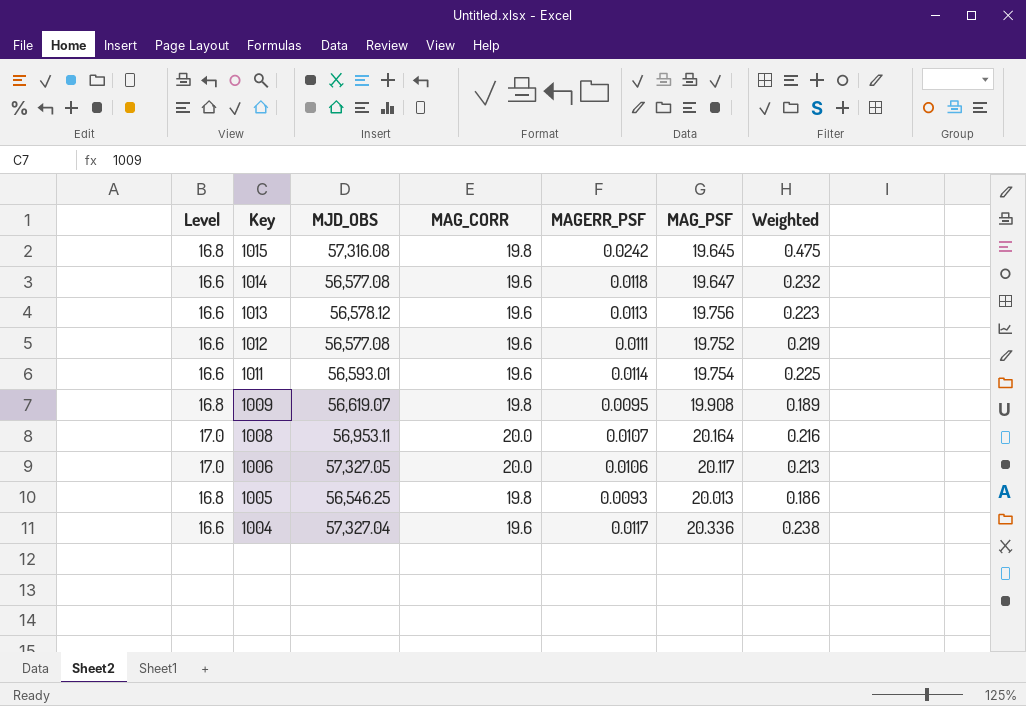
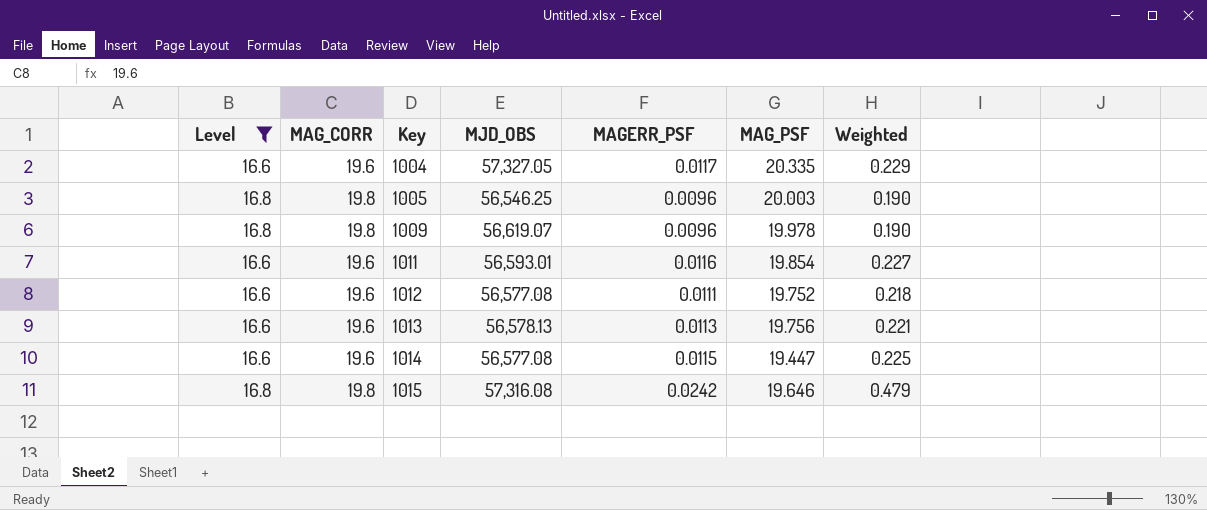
filter: none -> Level != 17.0
row order: Key descending -> Key ascending
column MAG_CORR | position: 4 -> 2
column Weighted | formula: [MAGERR_PSF] * [MAG_PSF] -> [MAG_CORR] * [MAGERR_PSF]
1004 | MJD_OBS: 57,327.04 -> 57,327.05
1004 | MAG_PSF: 20.336 -> 20.335
1005 | MAGERR_PSF: 0.0093 -> 0.0096
1005 | MAG_PSF: 20.013 -> 20.003
1009 | MAGERR_PSF: 0.0095 -> 0.0096
1009 | MAG_PSF: 19.908 -> 19.978
1011 | MAGERR_PSF: 0.0114 -> 0.0116
1011 | MAG_PSF: 19.754 -> 19.854
1013 | MJD_OBS: 56,578.12 -> 56,578.13
1014 | MAGERR_PSF: 0.0118 -> 0.0115
1014 | MAG_PSF: 19.647 -> 19.447
1015 | MAG_PSF: 19.645 -> 19.646

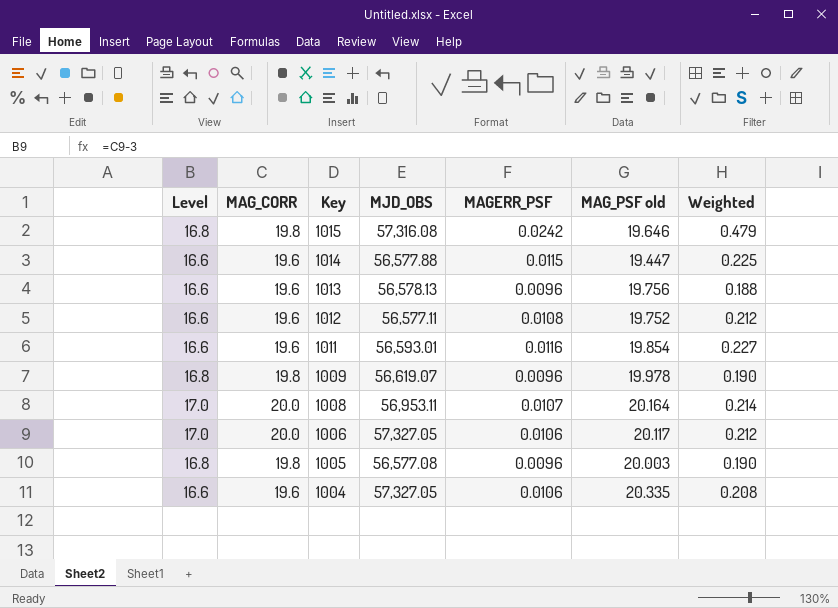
filter: Level != 17.0 -> none
row order: Key ascending -> Key descending
column name: MAG_PSF -> MAG_PSF old
1014 | MJD_OBS: 56,577.08 -> 56,577.88
1013 | MAGERR_PSF: 0.0113 -> 0.0096
1013 | Weighted: 0.221 -> 0.188
1012 | MJD_OBS: 56,577.08 -> 56,577.11
1012 | MAGERR_PSF: 0.0111 -> 0.0108
1012 | Weighted: 0.218 -> 0.212
1005 | MJD_OBS: 56,546.25 -> 56,577.08
1004 | MAGERR_PSF: 0.0117 -> 0.0106
1004 | Weighted: 0.229 -> 0.208

